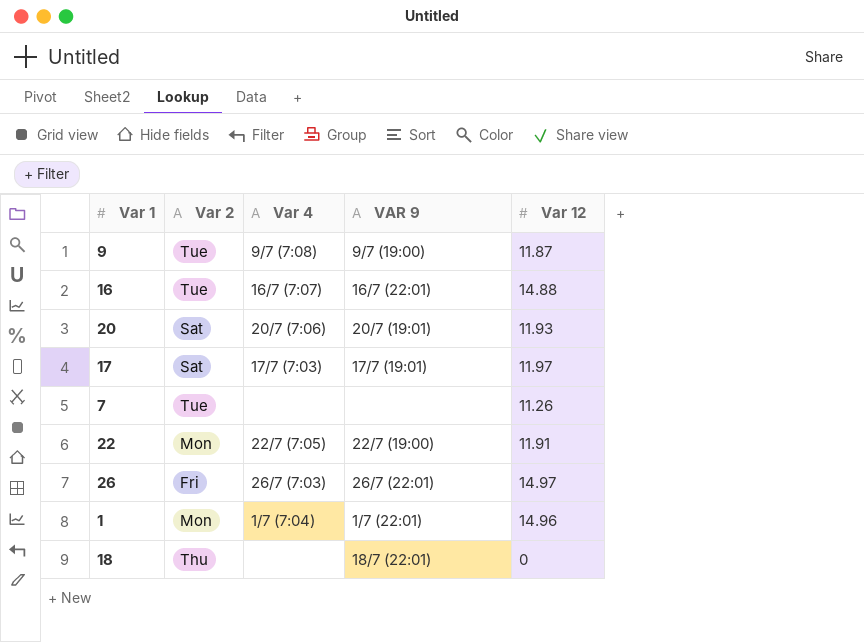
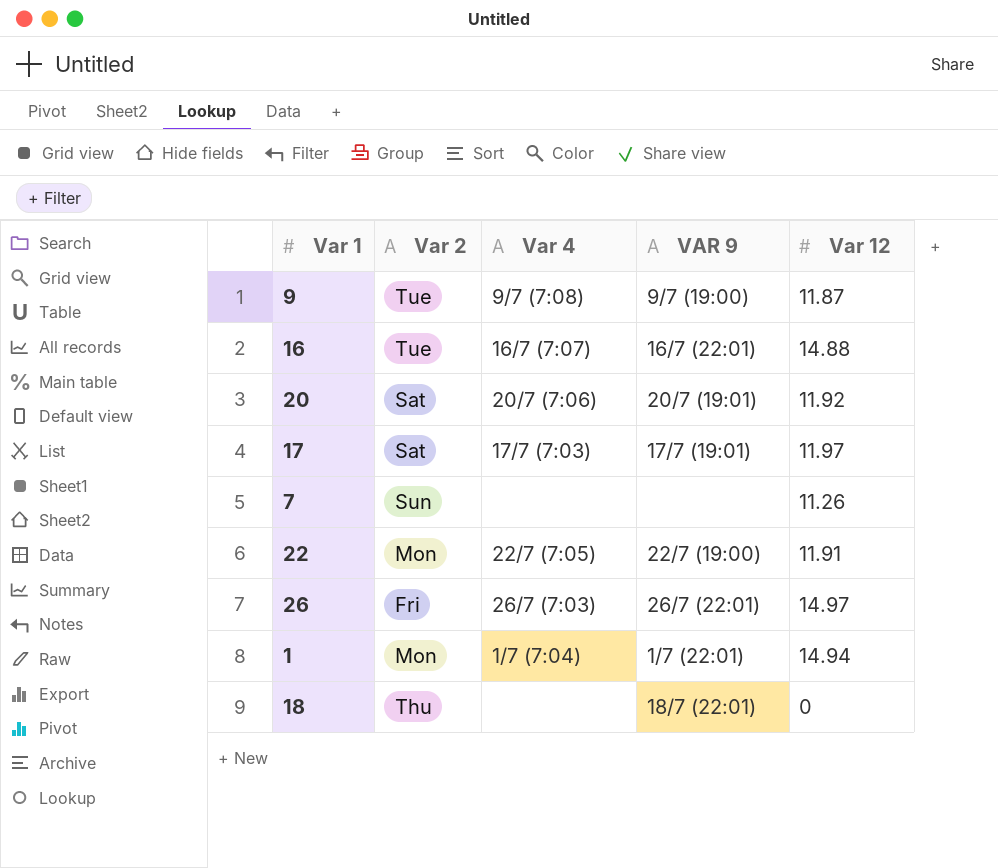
20 | Var 12: 11.93 -> 11.92
7 | Var 2: Tue -> Sun
1 | Var 12: 14.96 -> 14.94

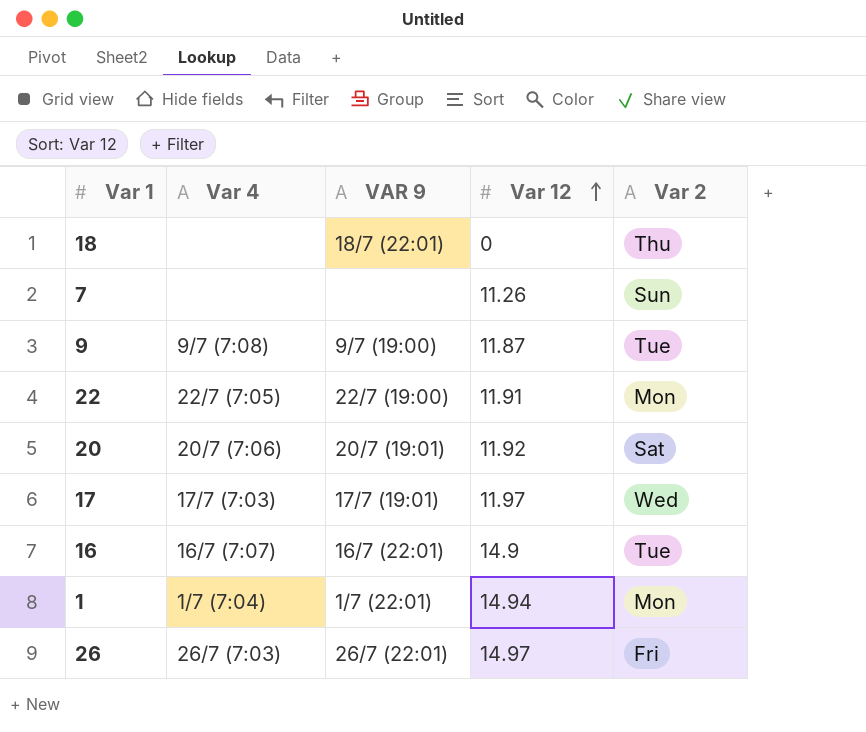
row order: none -> Var 12 ascending
column Var 2 | position: 2 -> 5
17 | Var 2: Sat -> Wed
16 | Var 12: 14.88 -> 14.9

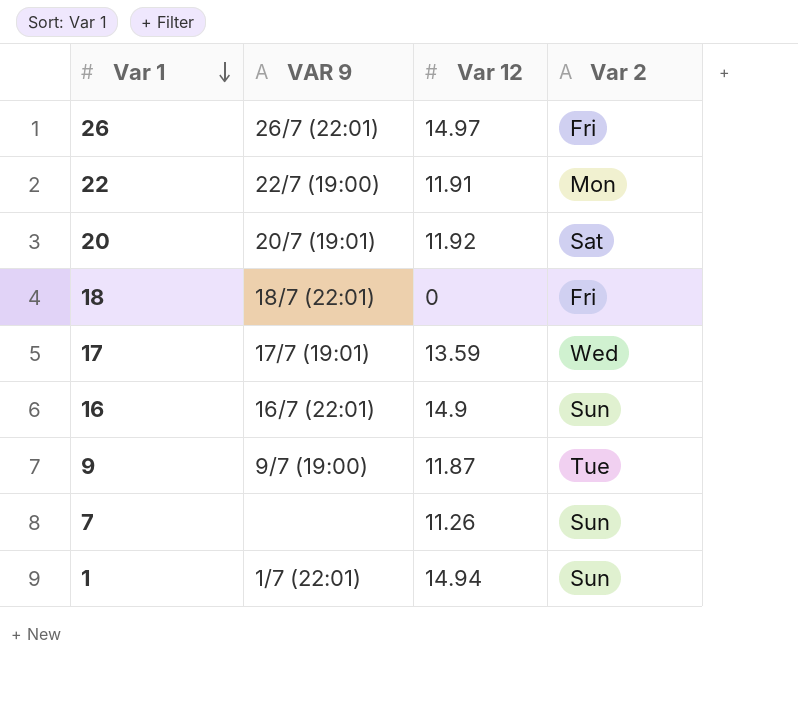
row order: Var 12 ascending -> Var 1 descending
column Var 4 | position: 2 -> none
18 | Var 2: Thu -> Fri
17 | Var 12: 11.97 -> 13.59
16 | Var 2: Tue -> Sun
1 | Var 2: Mon -> Sun

